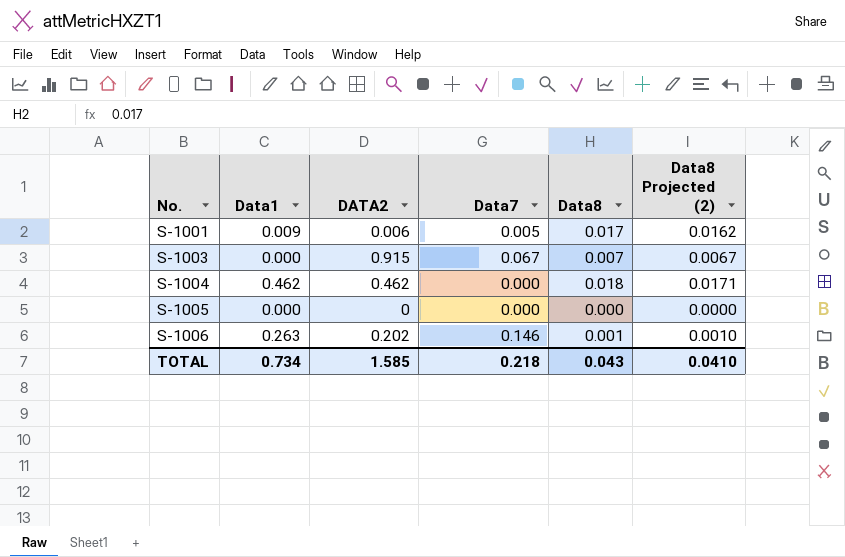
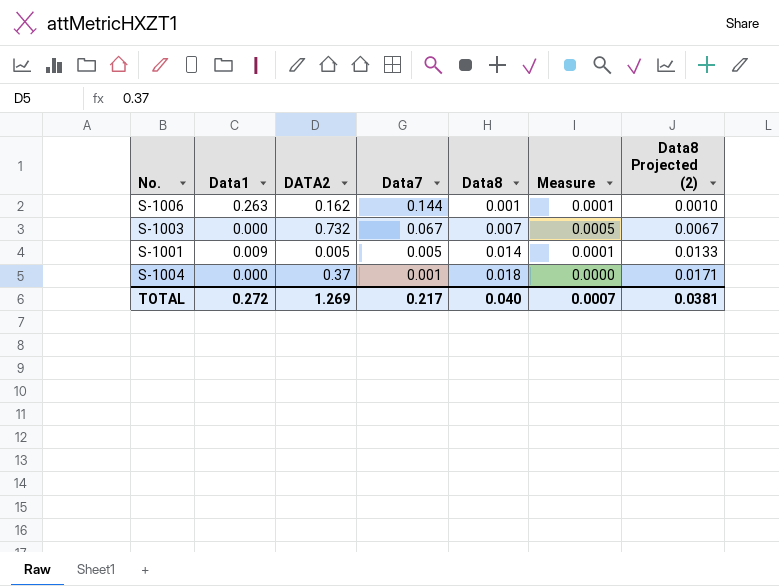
row order: No. ascending -> Data7 descending
column Measure | formula: none -> [Data7] * [Data8]
row S-1005: 0.000 | 0 | 0.000 | 0.000 | 0.0000 -> none
S-1006 | DATA2: 0.202 -> 0.162
S-1006 | Data7: 0.146 -> 0.144
S-1003 | DATA2: 0.915 -> 0.732
S-1001 | DATA2: 0.006 -> 0.005
S-1001 | Data8: 0.017 -> 0.014
S-1001 | Data8 Projected (2): 0.0162 -> 0.0133
S-1004 | Data1: 0.462 -> 0.000
S-1004 | DATA2: 0.462 -> 0.37
S-1004 | Data7: 0.000 -> 0.001
TOTAL | Data1: 0.734 -> 0.272
TOTAL | DATA2: 1.585 -> 1.269
TOTAL | Data7: 0.218 -> 0.217
TOTAL | Data8: 0.043 -> 0.040
TOTAL | Data8 Projected (2): 0.0410 -> 0.0381

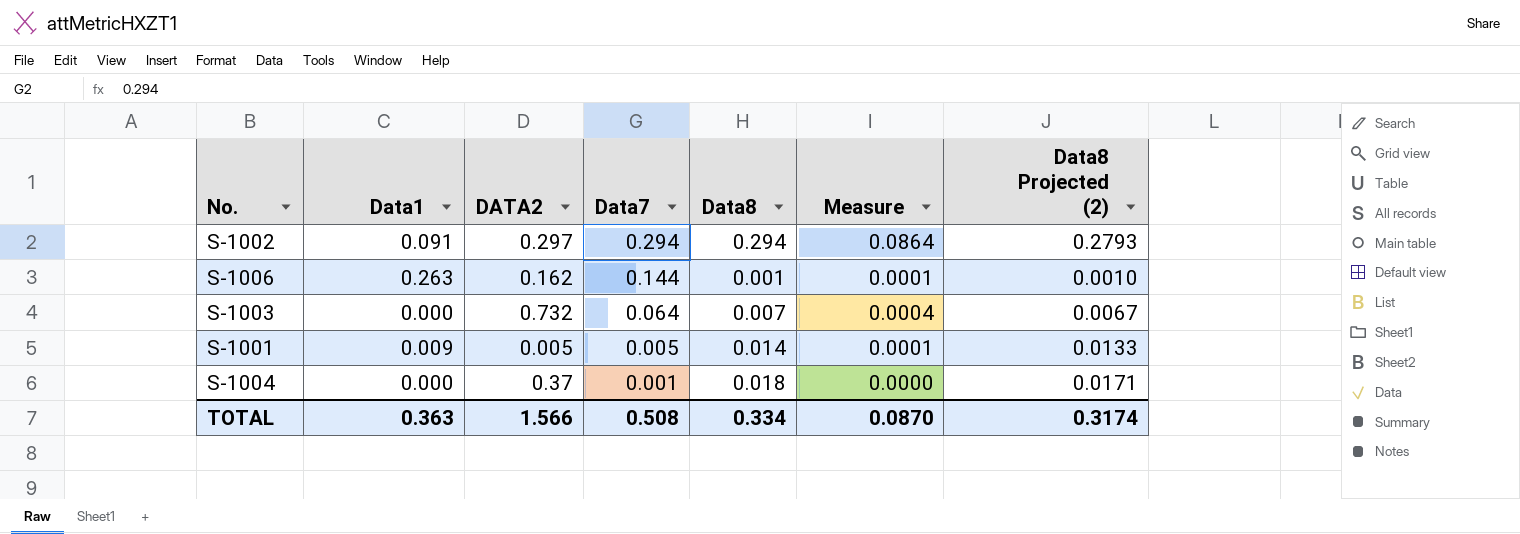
row S-1002: none -> 0.091 | 0.297 | 0.294 | 0.294 | 0.0864 | 0.2793
S-1003 | Data7: 0.067 -> 0.064
S-1003 | Measure: 0.0005 -> 0.0004
TOTAL | Data1: 0.272 -> 0.363
TOTAL | DATA2: 1.269 -> 1.566
TOTAL | Data7: 0.217 -> 0.508
TOTAL | Data8: 0.040 -> 0.334
TOTAL | Measure: 0.0007 -> 0.0870
TOTAL | Data8 Projected (2): 0.0381 -> 0.3174

